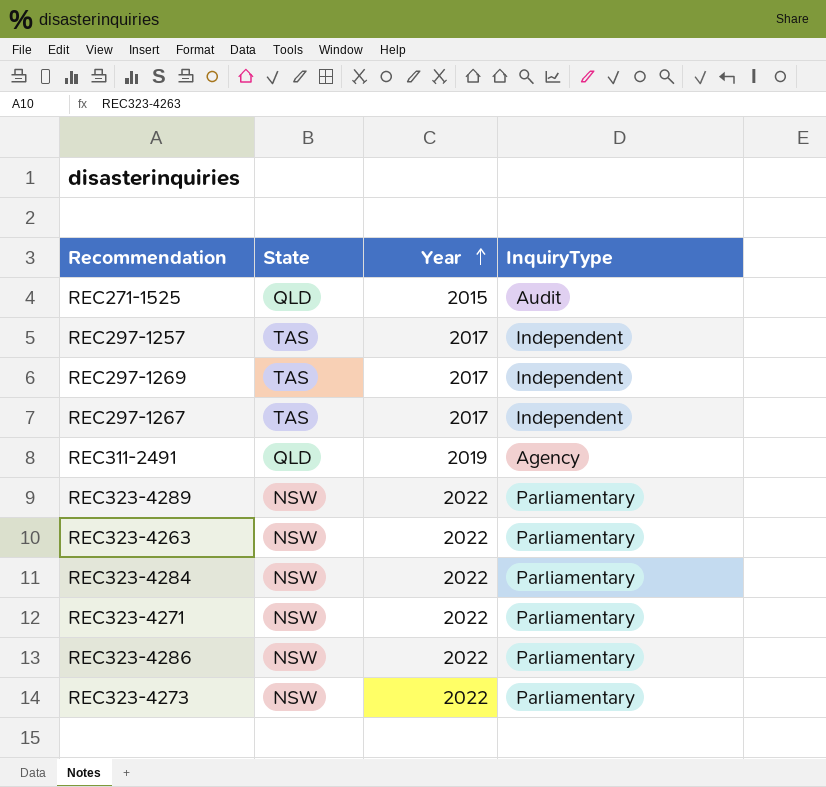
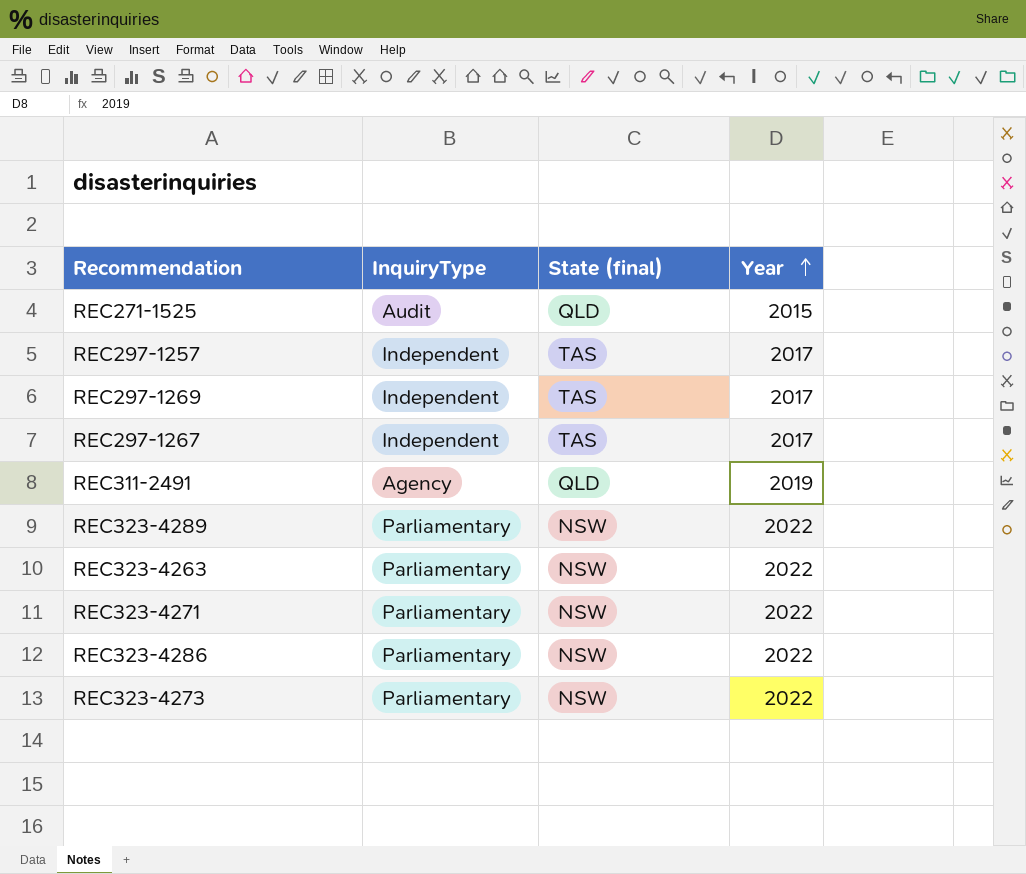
column InquiryType | position: 4 -> 2
column name: State -> State (final)
row REC323-4284: NSW | 2022 | Parliamentary -> none

